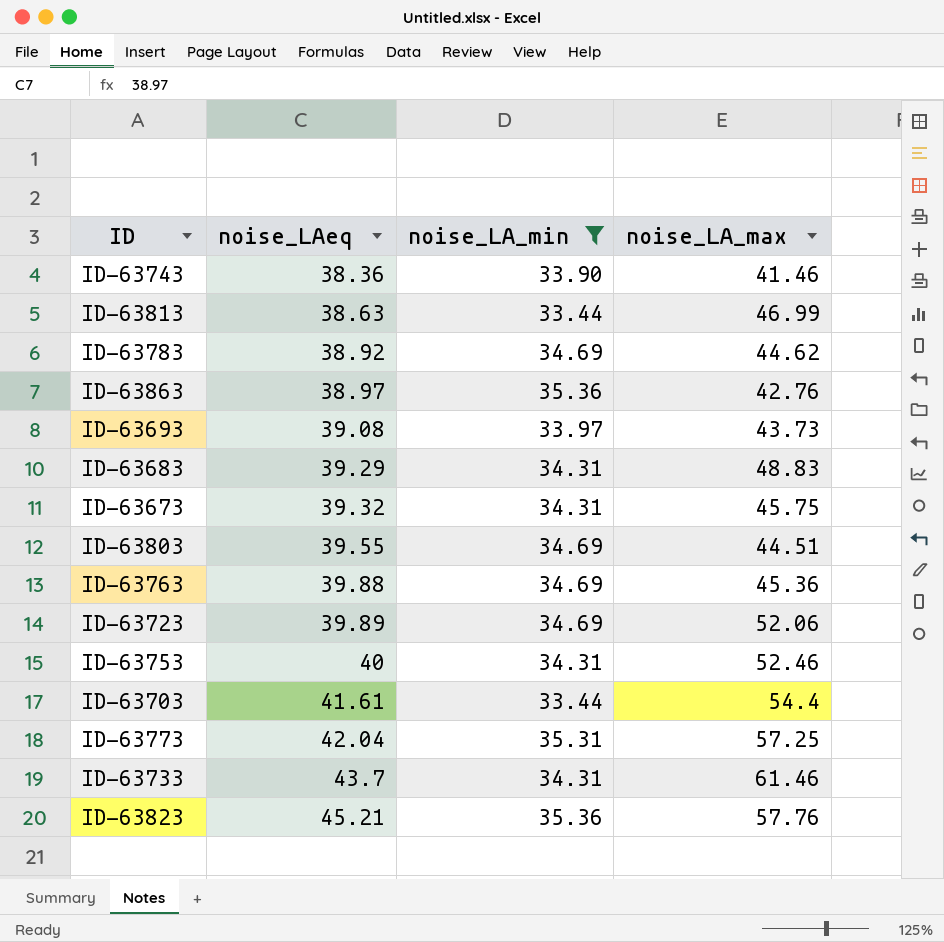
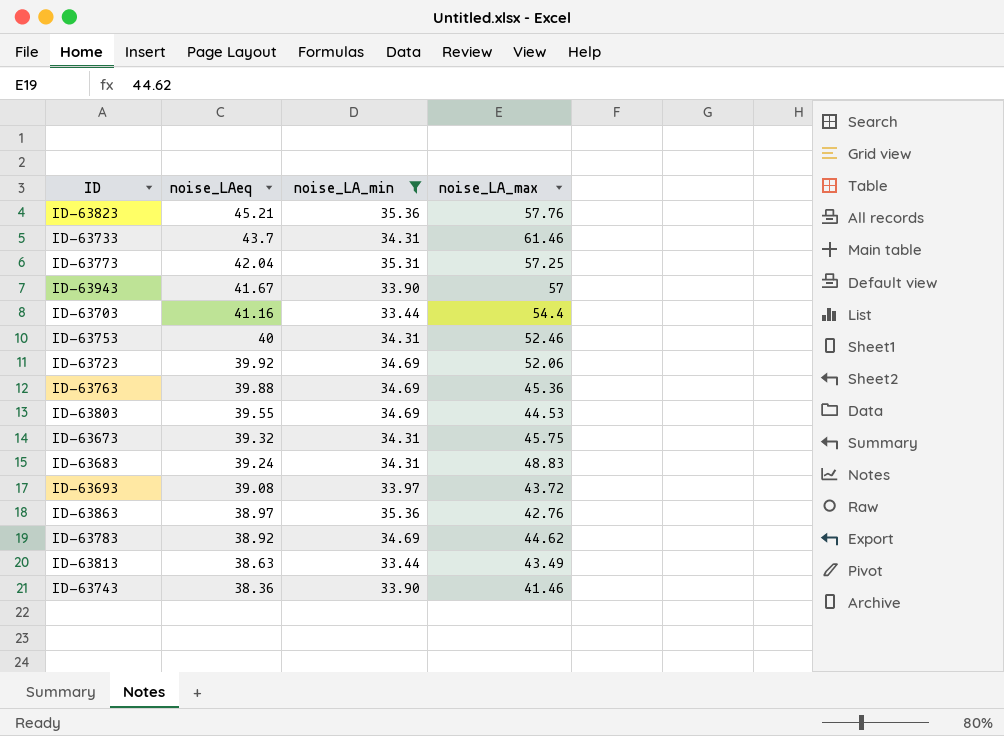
row order: noise_LAeq ascending -> noise_LAeq descending
row ID-63943: none -> 41.67 | 33.90 | 57
ID-63703 | noise_LAeq: 41.61 -> 41.16
ID-63723 | noise_LAeq: 39.89 -> 39.92
ID-63803 | noise_LA_max: 44.51 -> 44.53
ID-63683 | noise_LAeq: 39.29 -> 39.24
ID-63693 | noise_LA_max: 43.73 -> 43.72
ID-63813 | noise_LA_max: 46.99 -> 43.49

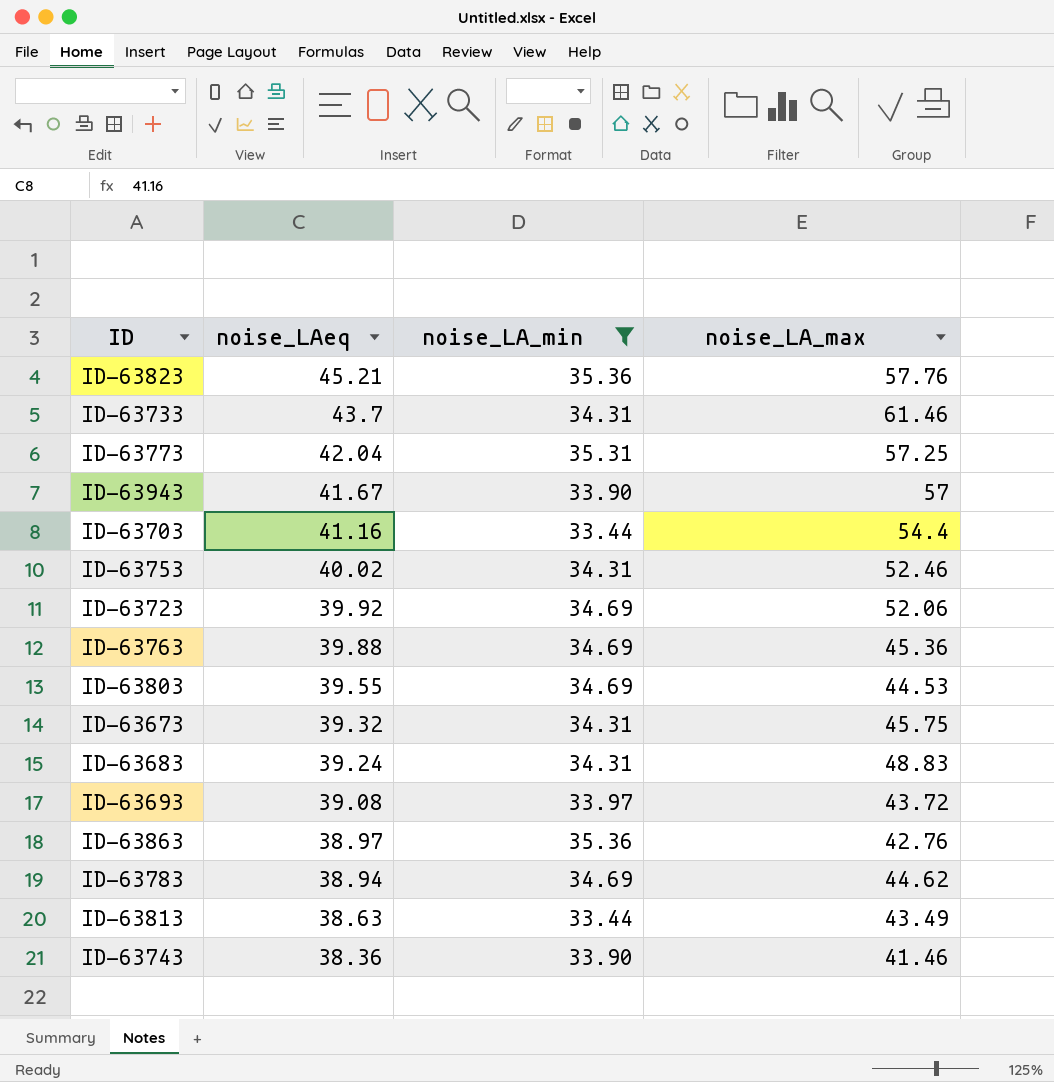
ID-63753 | noise_LAeq: 40 -> 40.02
ID-63783 | noise_LAeq: 38.92 -> 38.94

